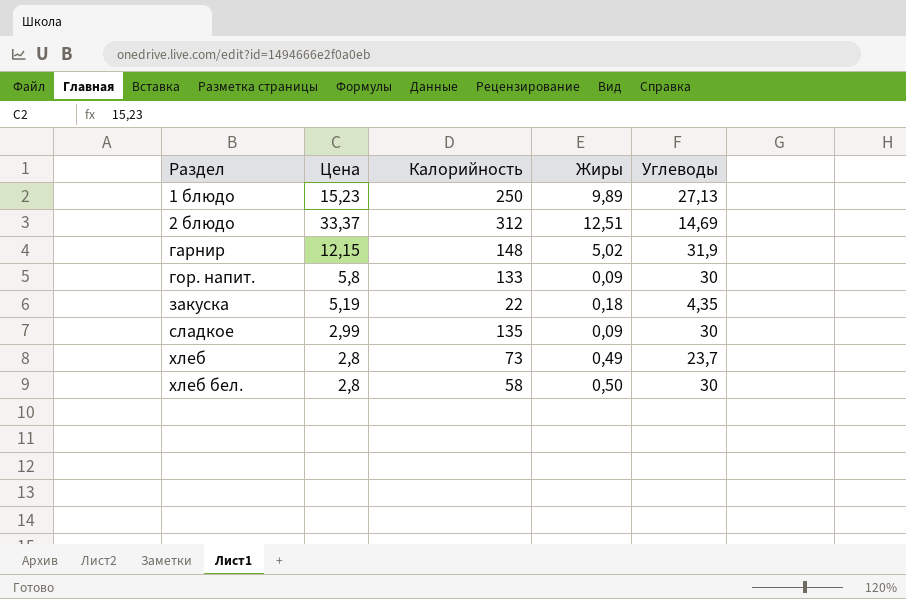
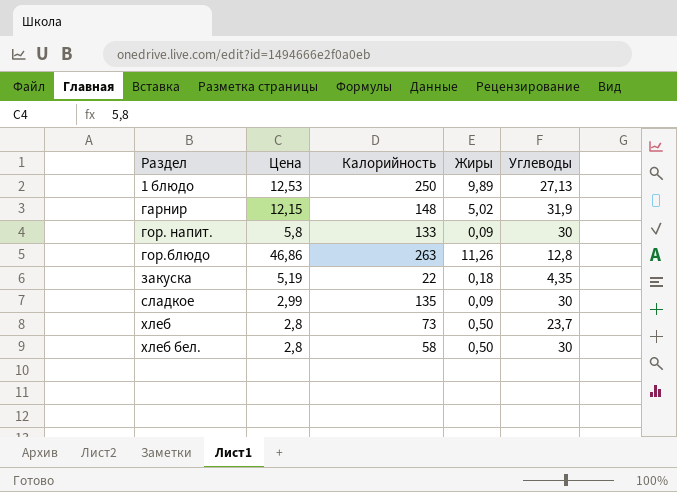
row 2 блюдо: 33,37 | 312 | 12,51 | 14,69 -> none
1 блюдо | Цена: 15,23 -> 12,53
row гор.блюдо: none -> 46,86 | 263 | 11,26 | 12,8
хлеб | Жиры: 0,49 -> 0,50

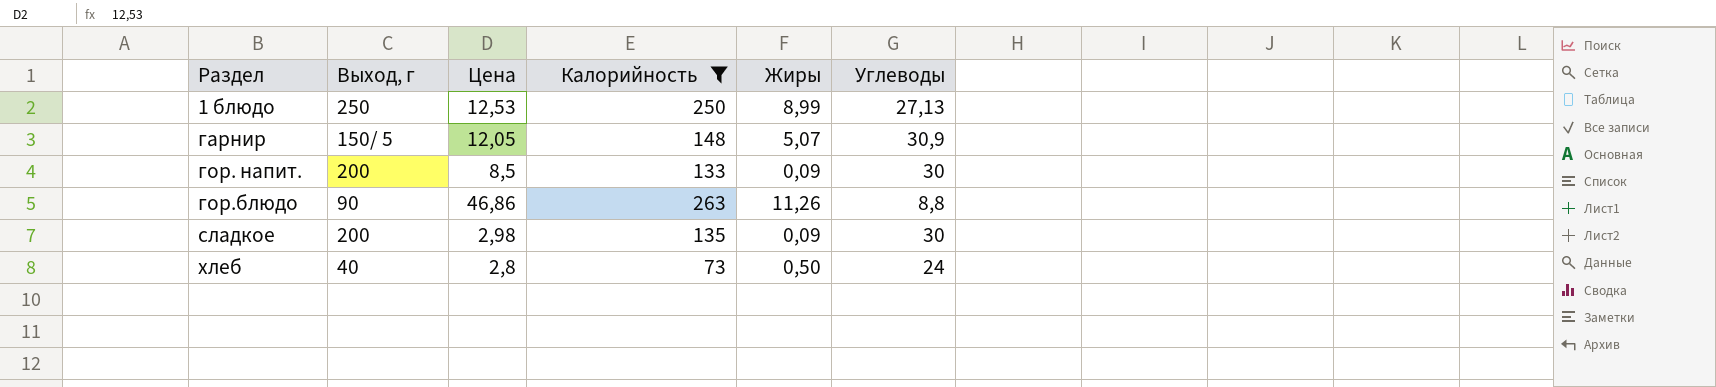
filter: none -> Калорийность >= 73
column Выход, г | position: none -> 2
1 блюдо | Жиры: 9,89 -> 8,99
гарнир | Цена: 12,15 -> 12,05
гарнир | Жиры: 5,02 -> 5,07
гарнир | Углеводы: 31,9 -> 30,9
гор. напит. | Цена: 5,8 -> 8,5
гор.блюдо | Углеводы: 12,8 -> 8,8
сладкое | Цена: 2,99 -> 2,98
хлеб | Углеводы: 23,7 -> 24

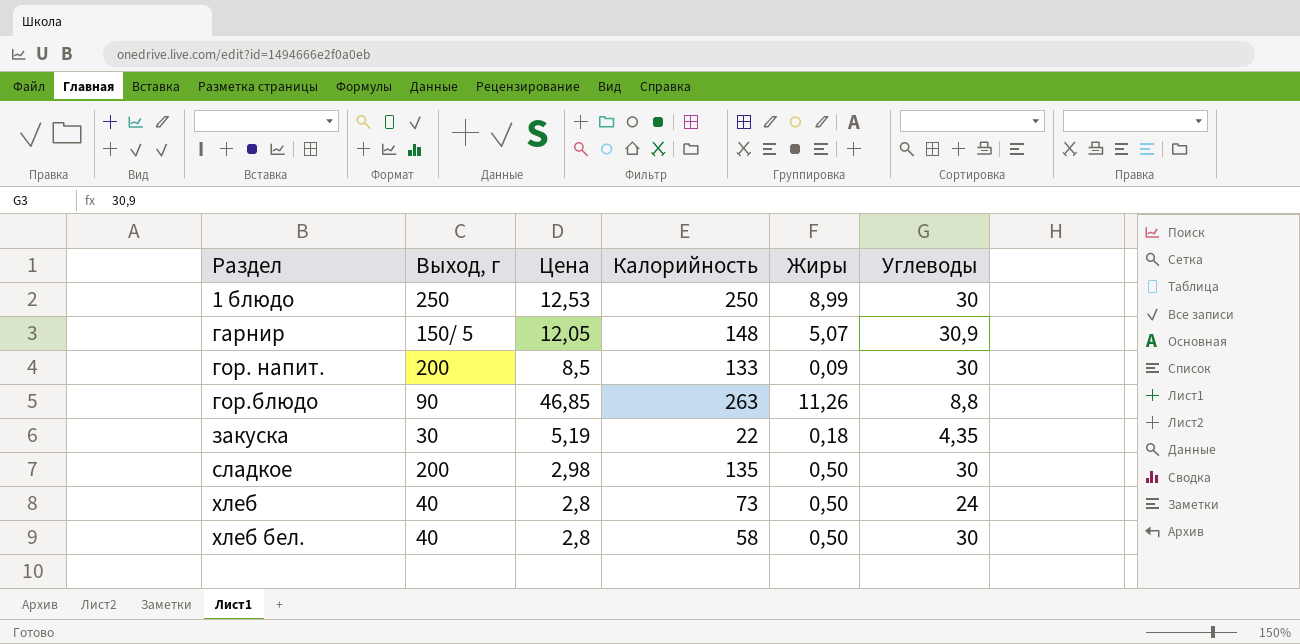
filter: Калорийность >= 73 -> none
1 блюдо | Углеводы: 27,13 -> 30
гор.блюдо | Цена: 46,86 -> 46,85
сладкое | Жиры: 0,09 -> 0,50

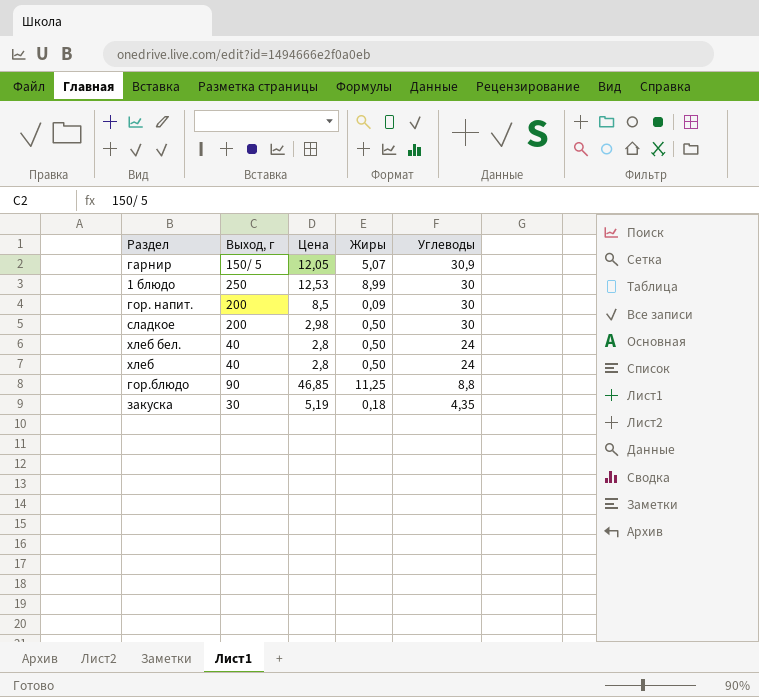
row order: Раздел ascending -> Углеводы descending
column Калорийность | position: 4 -> none
хлеб бел. | Углеводы: 30 -> 24
гор.блюдо | Жиры: 11,26 -> 11,25

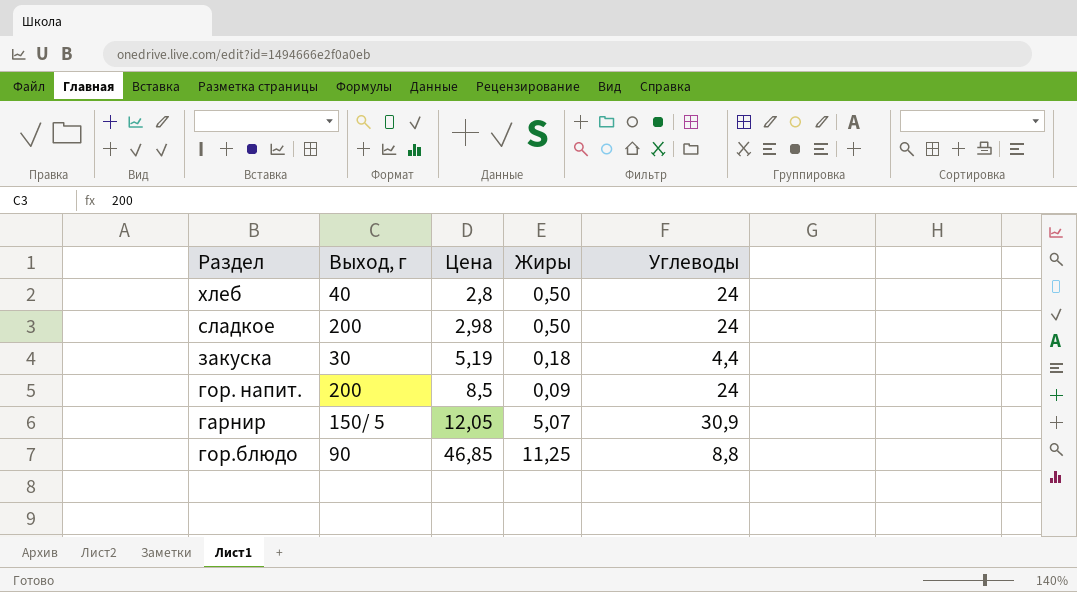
row order: Углеводы descending -> Цена ascending
row 1 блюдо: 250 | 12,53 | 8,99 | 30 -> none
row хлеб бел.: 40 | 2,8 | 0,50 | 24 -> none
сладкое | Углеводы: 30 -> 24
закуска | Углеводы: 4,35 -> 4,4
гор. напит. | Углеводы: 30 -> 24

